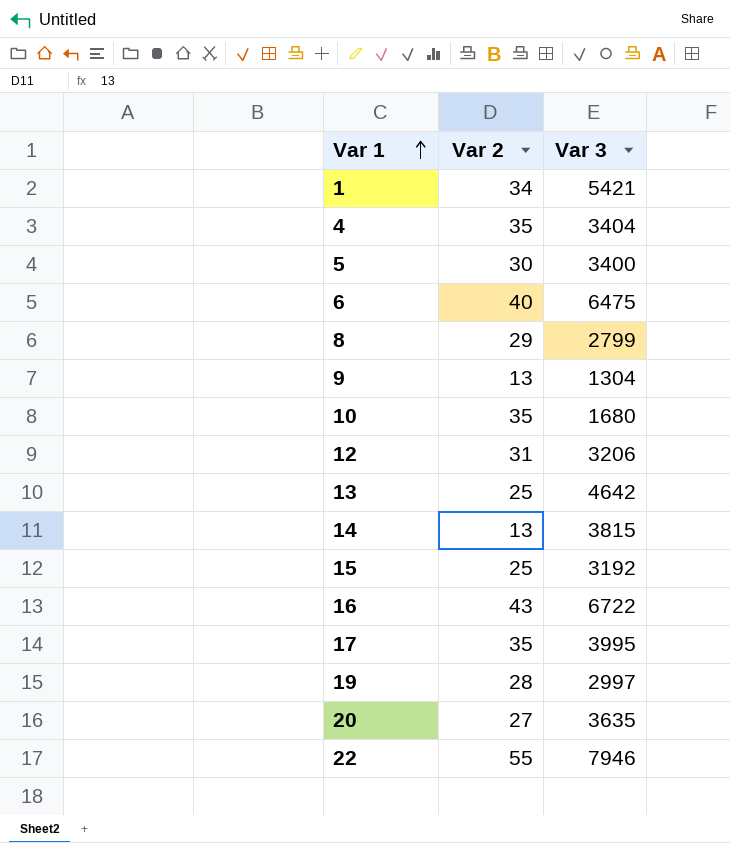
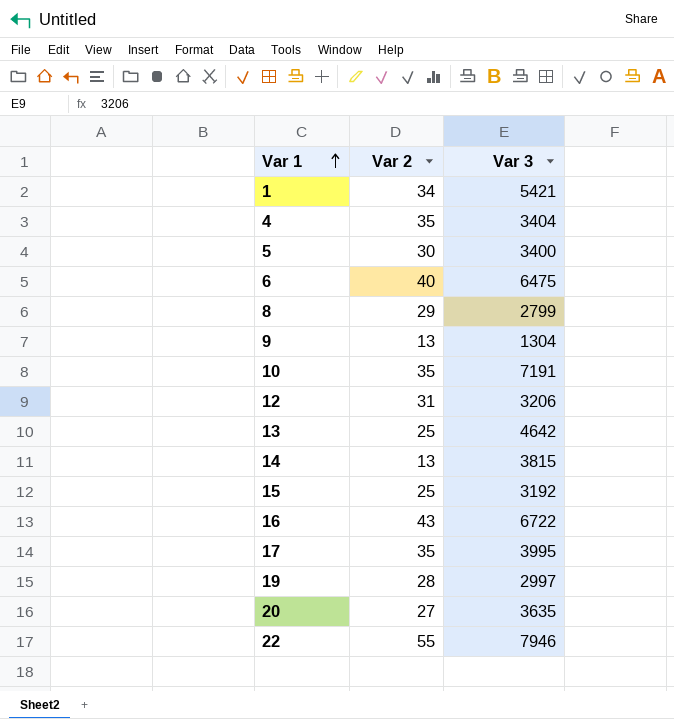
10 | Var 3: 1680 -> 7191

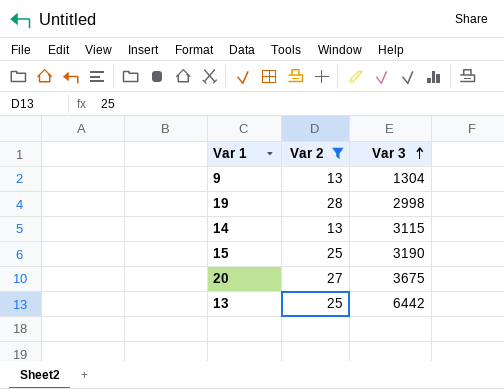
filter: none -> Var 2 <= 28
row order: Var 1 ascending -> Var 3 ascending
19 | Var 3: 2997 -> 2998
14 | Var 3: 3815 -> 3115
15 | Var 3: 3192 -> 3190
20 | Var 3: 3635 -> 3675
13 | Var 3: 4642 -> 6442

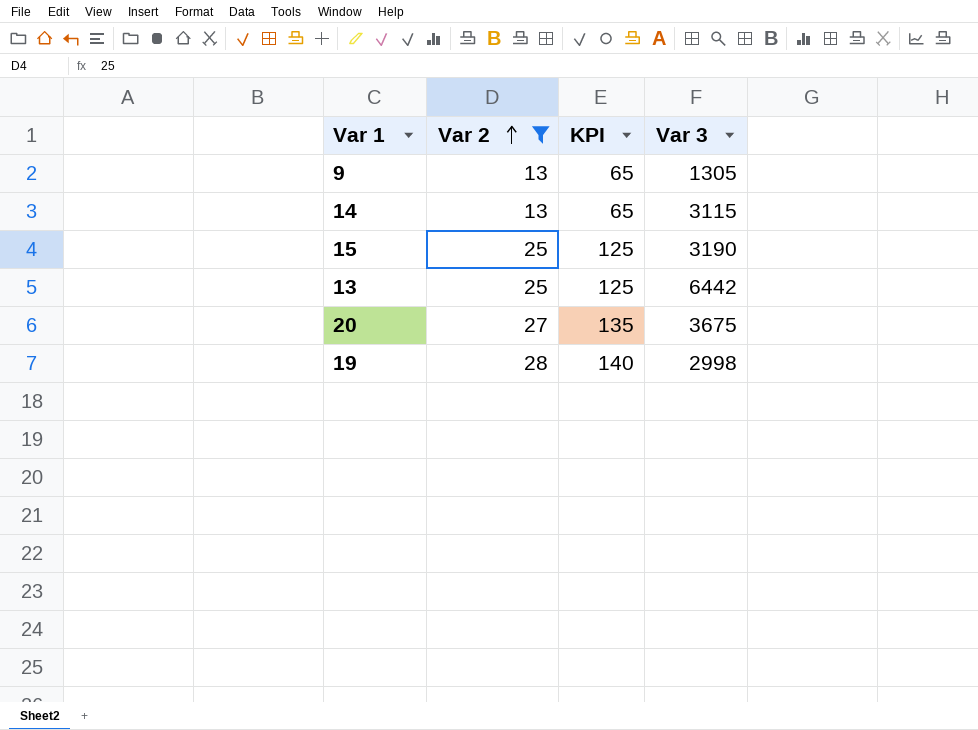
row order: Var 3 ascending -> Var 2 ascending
column KPI | formula: none -> [Var 2] * 5
9 | Var 3: 1304 -> 1305

